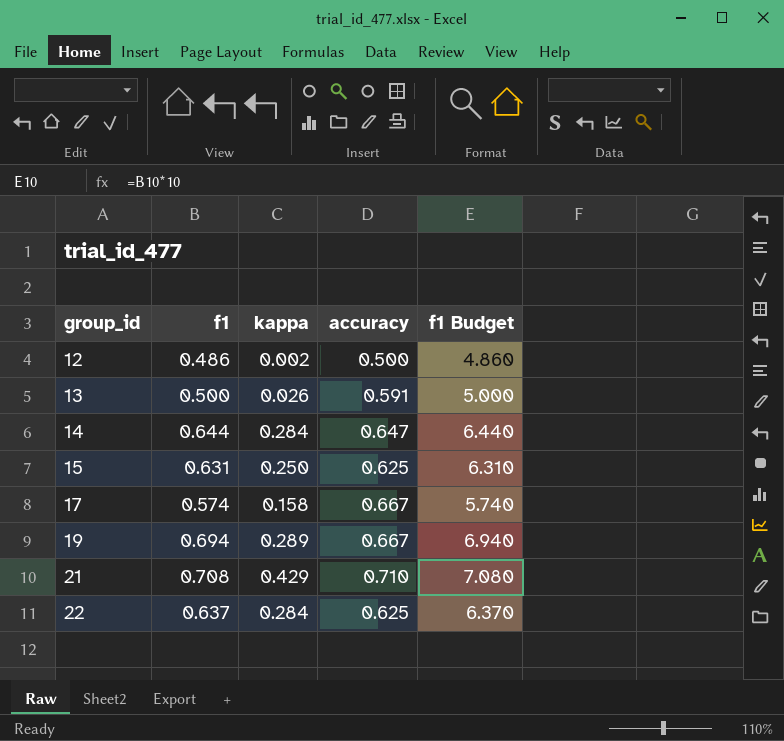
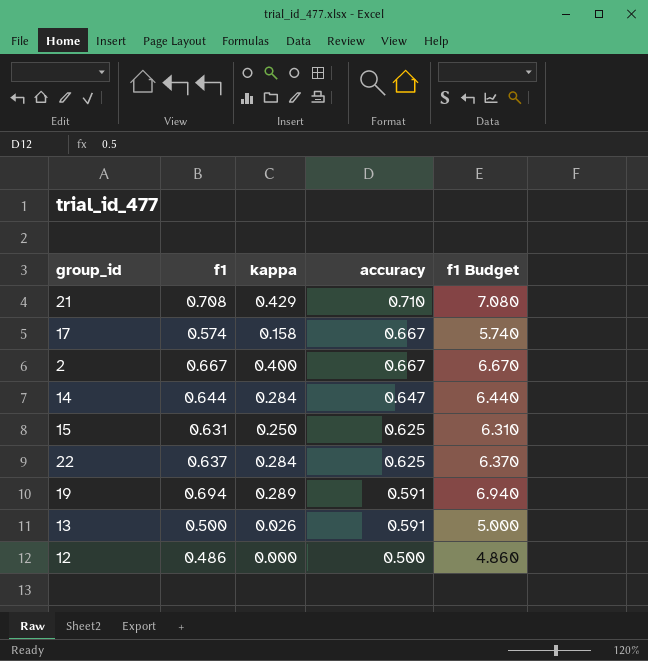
row order: group_id ascending -> accuracy descending
row 2: none -> 0.667 | 0.400 | 0.667 | 6.670
19 | accuracy: 0.667 -> 0.591
12 | kappa: 0.002 -> 0.000

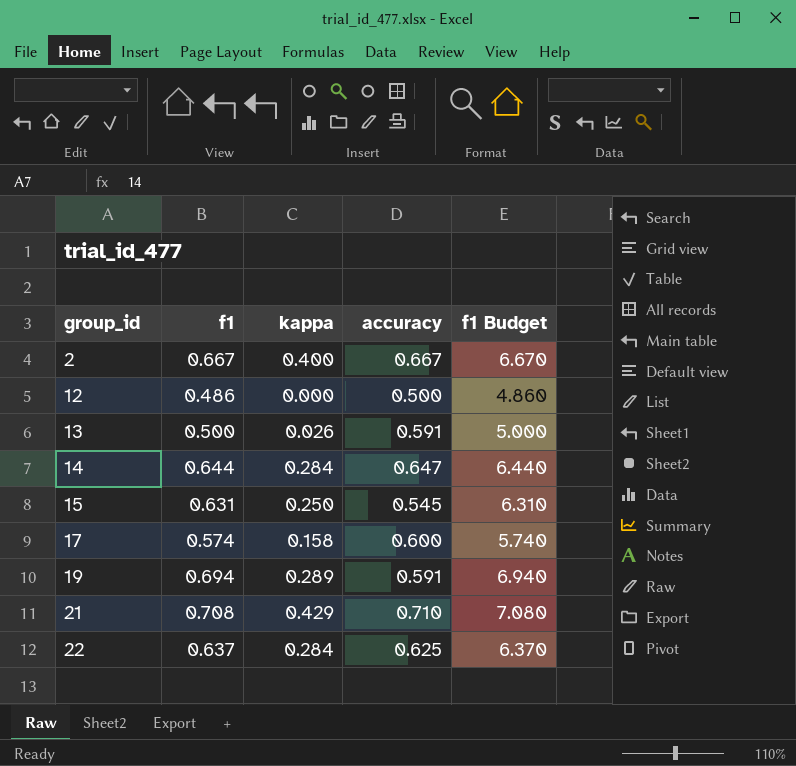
row order: accuracy descending -> group_id ascending
15 | accuracy: 0.625 -> 0.545
17 | accuracy: 0.667 -> 0.600

